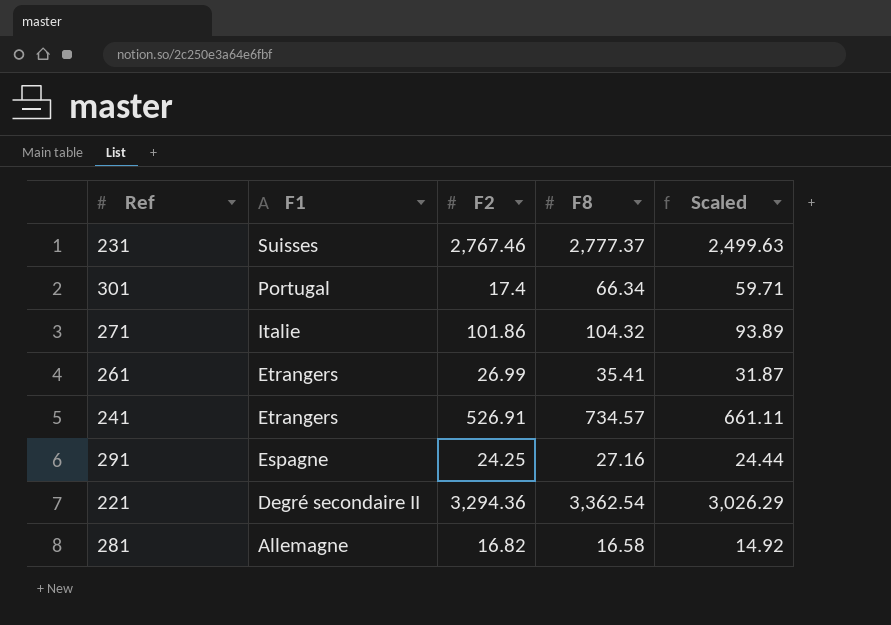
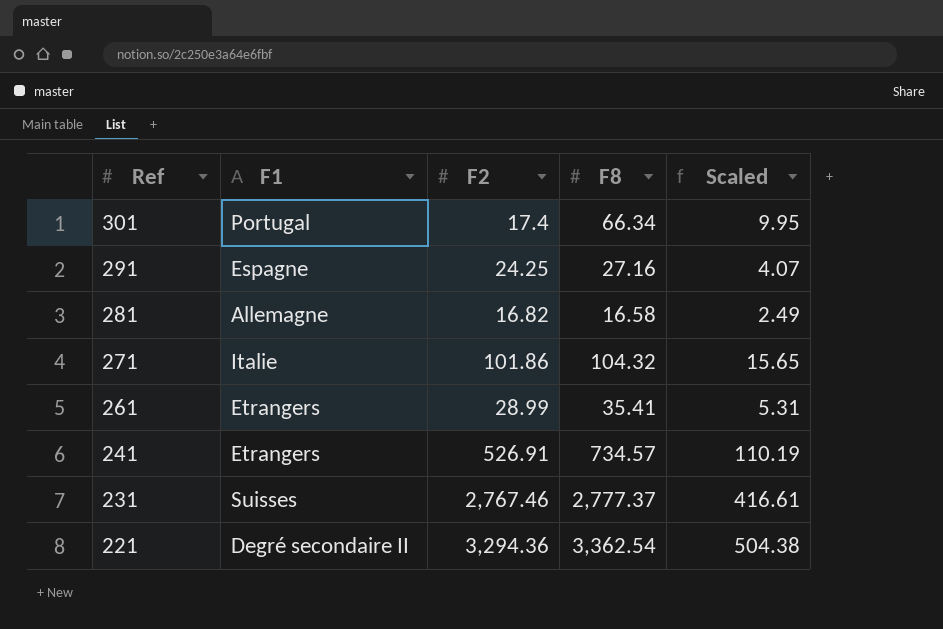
row order: F1 descending -> Ref descending
column Scaled | formula: [F8] * 0.9 -> [F8] * 0.15
261 | F2: 26.99 -> 28.99

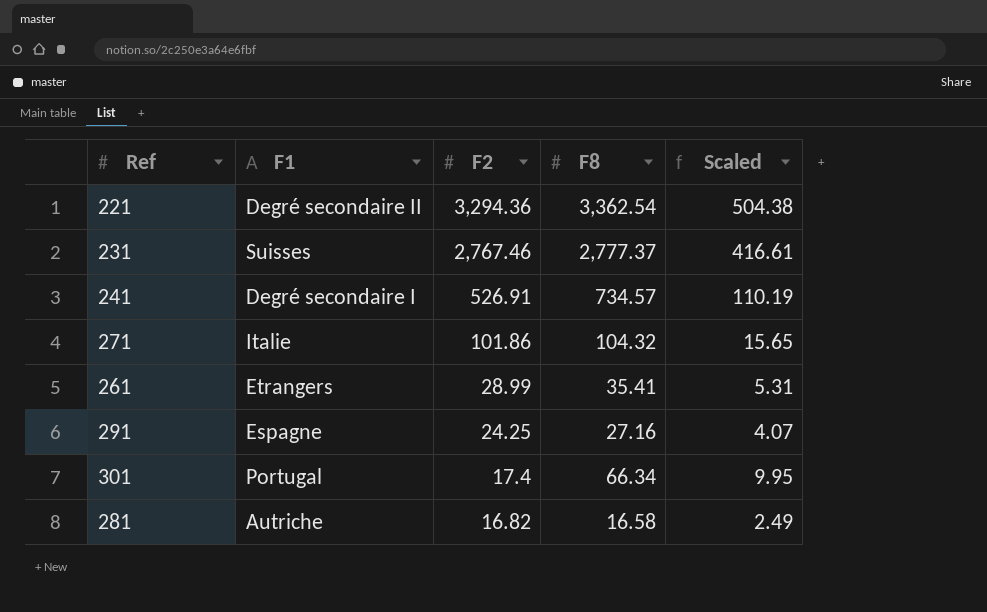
row order: Ref descending -> F2 descending
241 | F1: Etrangers -> Degré secondaire I
281 | F1: Allemagne -> Autriche

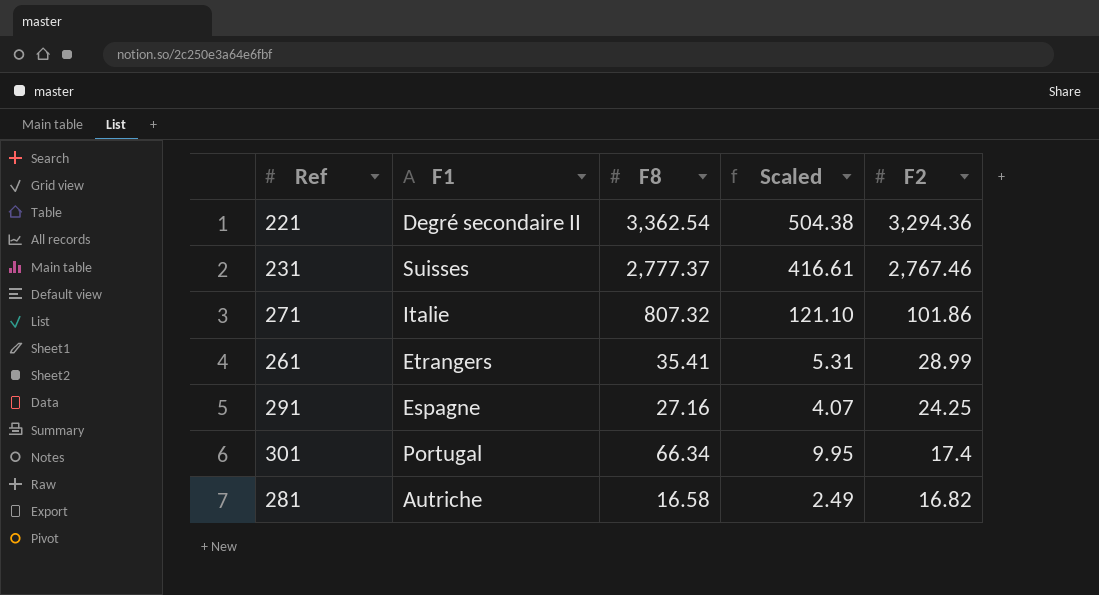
column F2 | position: 3 -> 5
row 241: Degré secondaire I | 526.91 | 734.57 | 110.19 -> none
271 | F8: 104.32 -> 807.32
271 | Scaled: 15.65 -> 121.10

